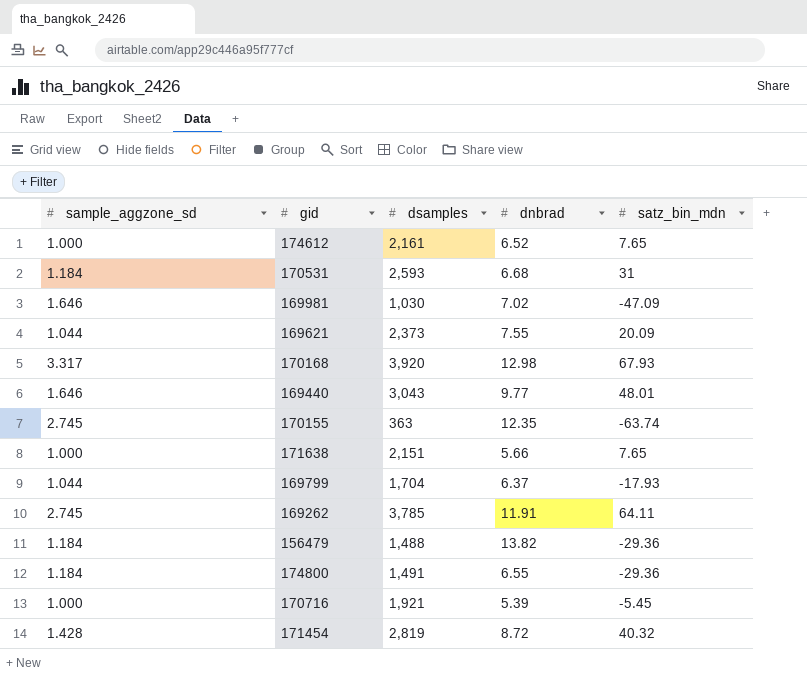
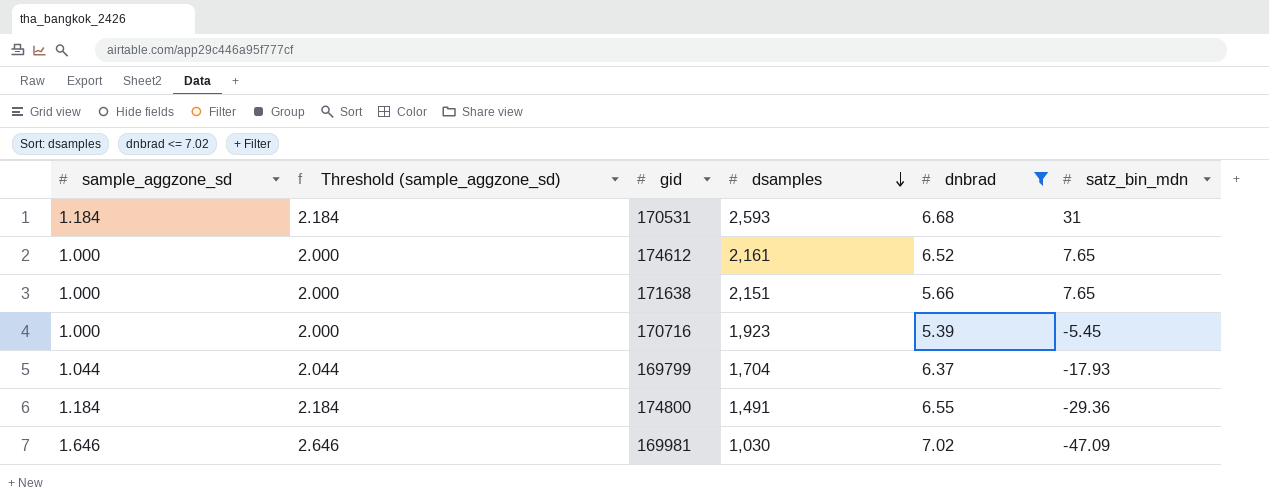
filter: none -> dnbrad <= 7.02
row order: none -> dsamples descending
column Threshold (sample_aggzone_sd) | formula: none -> [sample_aggzone_sd] + 1
170716 | dsamples: 1,921 -> 1,923

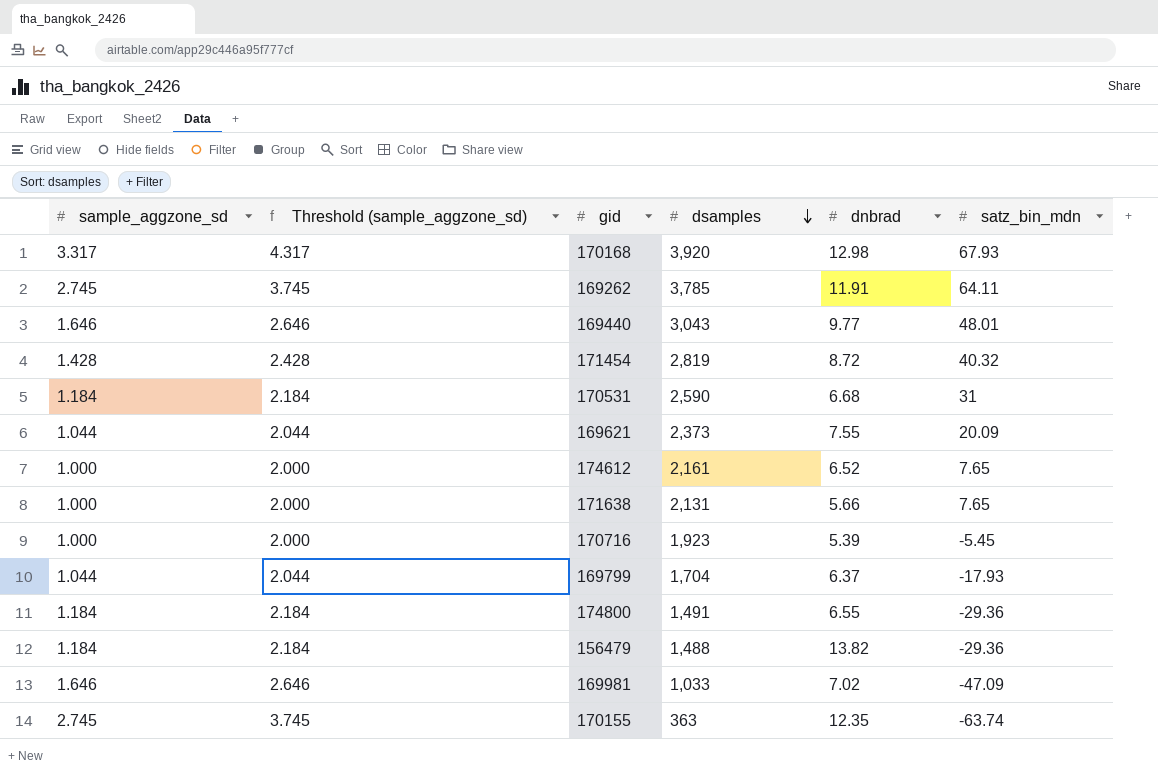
filter: dnbrad <= 7.02 -> none
170531 | dsamples: 2,593 -> 2,590
171638 | dsamples: 2,151 -> 2,131
169981 | dsamples: 1,030 -> 1,033

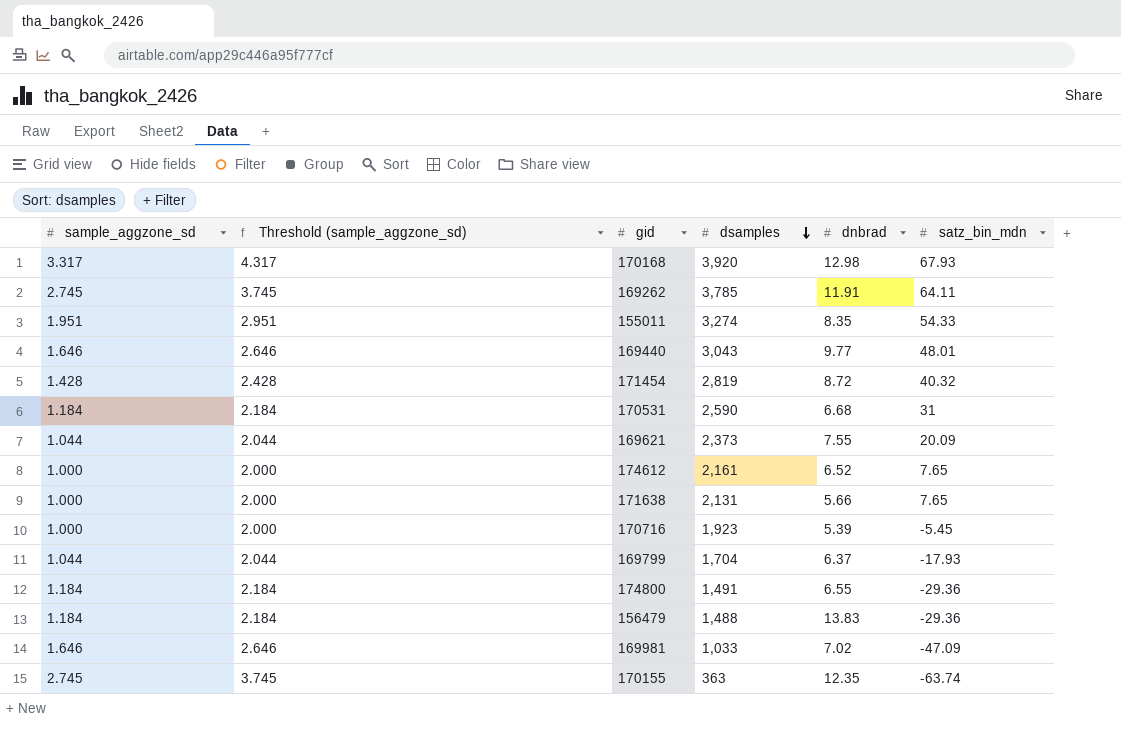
row 155011: none -> 1.951 | 2.951 | 3,274 | 8.35 | 54.33
156479 | dnbrad: 13.82 -> 13.83

